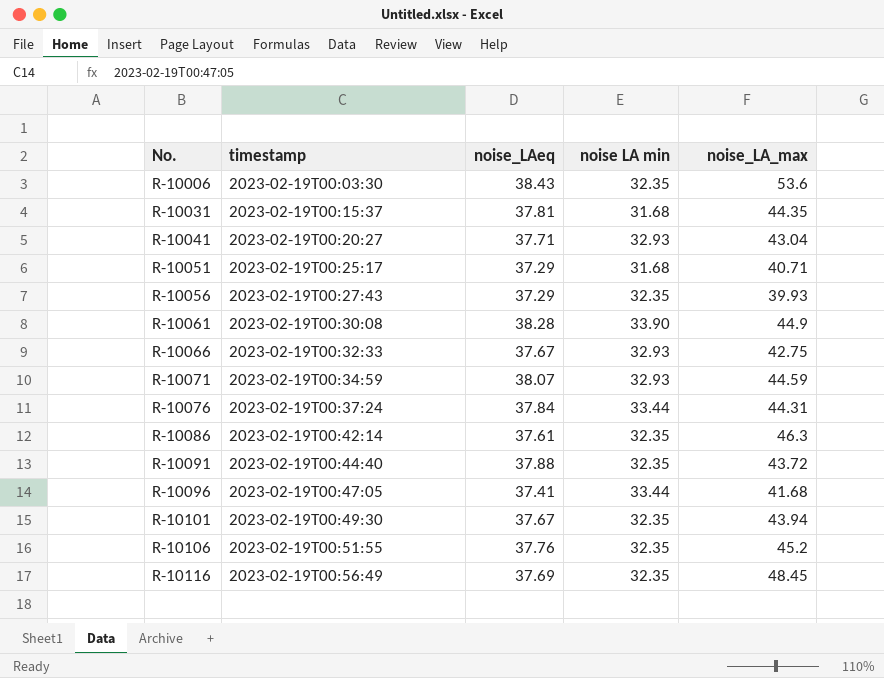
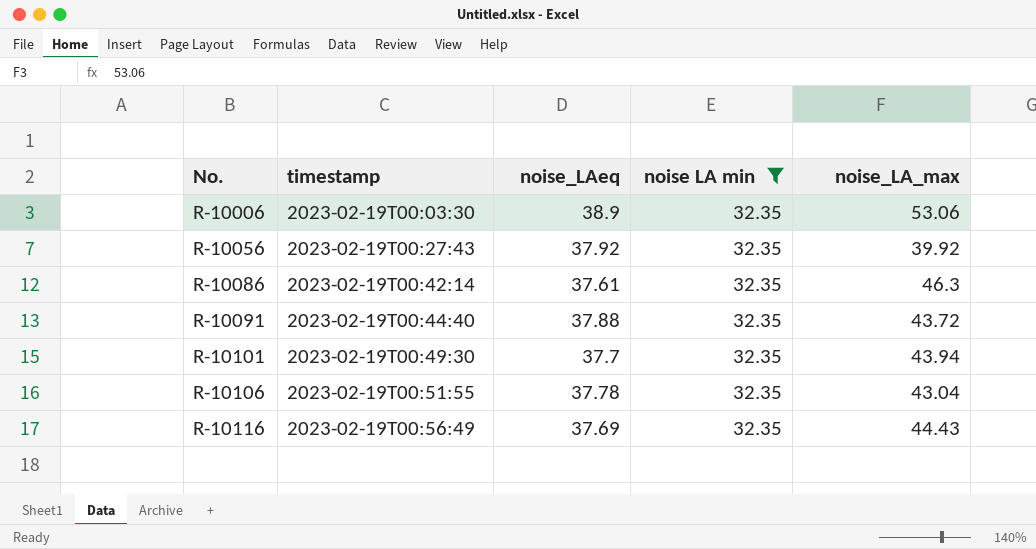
filter: none -> noise LA min = 32.35
R-10006 | noise_LAeq: 38.43 -> 38.9
R-10006 | noise_LA_max: 53.6 -> 53.06
R-10056 | noise_LAeq: 37.29 -> 37.92
R-10056 | noise_LA_max: 39.93 -> 39.92
R-10101 | noise_LAeq: 37.67 -> 37.7
R-10106 | noise_LAeq: 37.76 -> 37.78
R-10106 | noise_LA_max: 45.2 -> 43.04
R-10116 | noise_LA_max: 48.45 -> 44.43

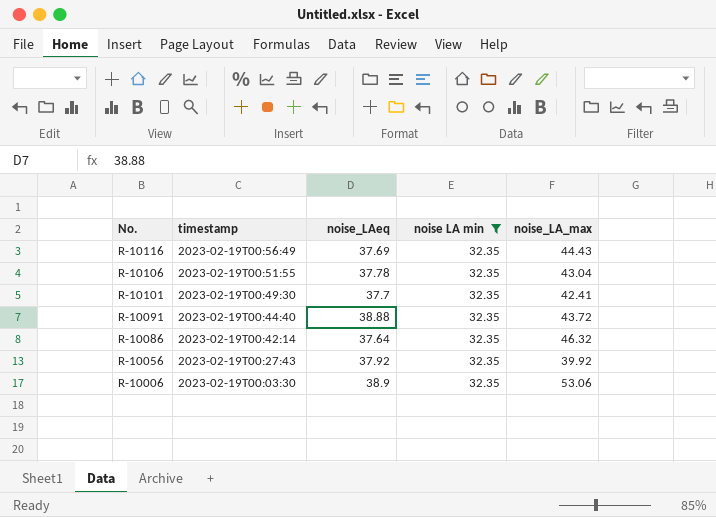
row order: No. ascending -> No. descending
R-10101 | noise_LA_max: 43.94 -> 42.41
R-10091 | noise_LAeq: 37.88 -> 38.88
R-10086 | noise_LAeq: 37.61 -> 37.64
R-10086 | noise_LA_max: 46.3 -> 46.32

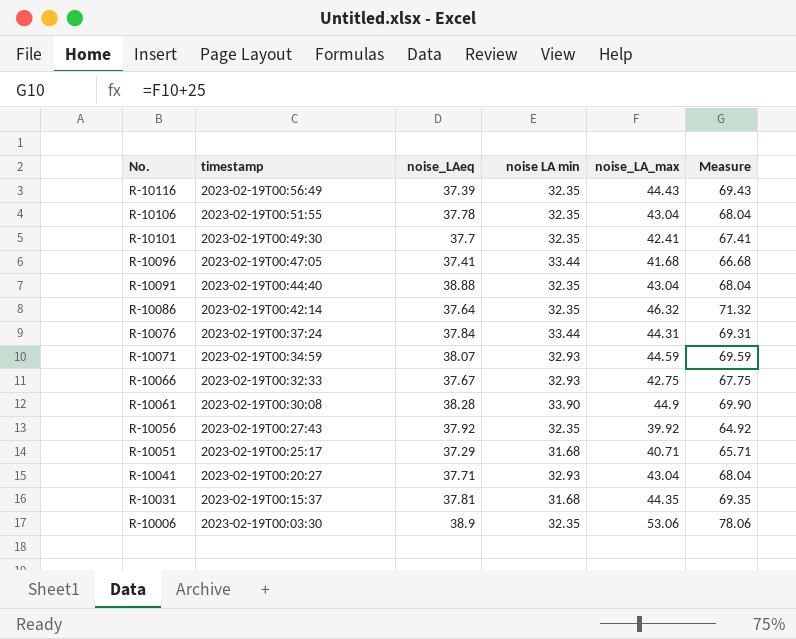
filter: noise LA min = 32.35 -> none
column Measure | formula: none -> [noise_LA_max] + 25
R-10116 | noise_LAeq: 37.69 -> 37.39
R-10091 | noise_LA_max: 43.72 -> 43.04

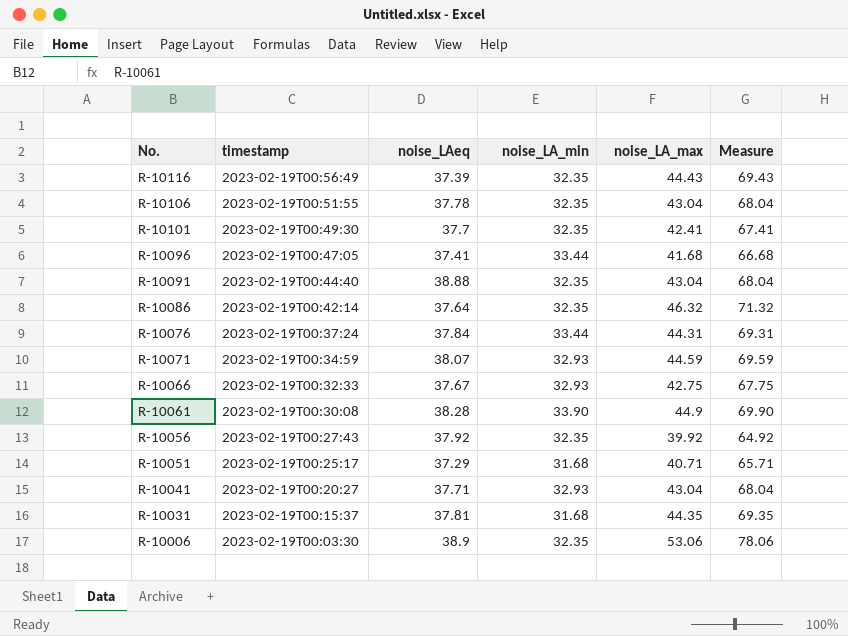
column name: noise LA min -> noise_LA_min

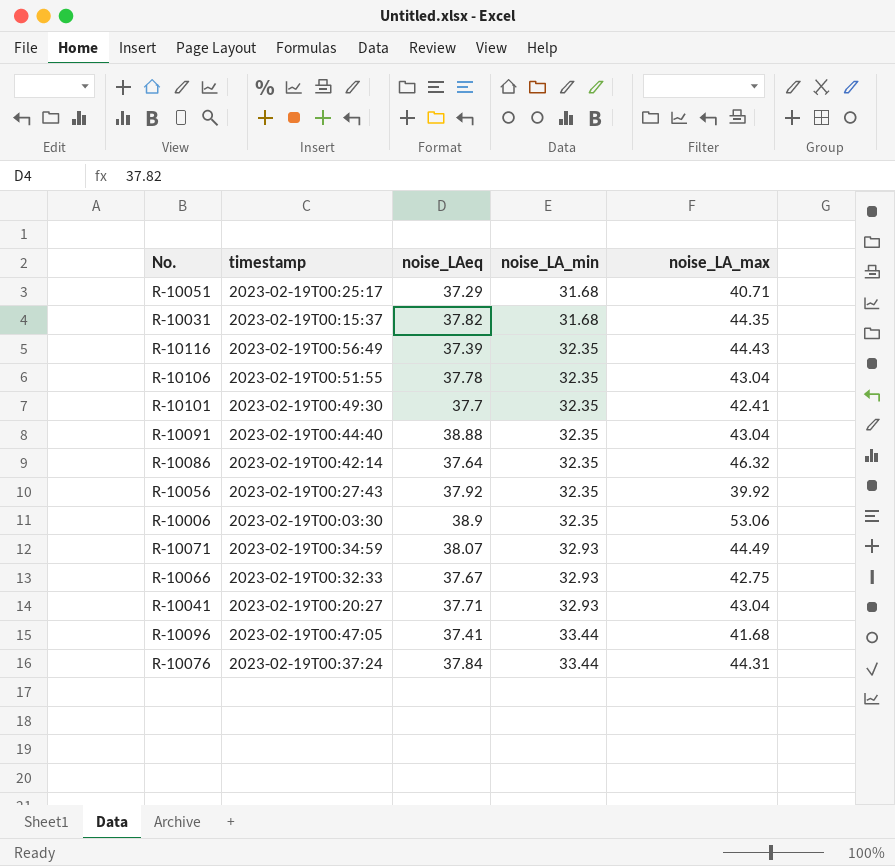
row order: No. descending -> noise_LA_min ascending
column Measure | formula: [noise_LA_max] + 25 -> none
row R-10061: 2023-02-19T00:30:08 | 38.28 | 33.90 | 44.9 | 69.90 -> none
R-10031 | noise_LAeq: 37.81 -> 37.82
R-10071 | noise_LA_max: 44.59 -> 44.49

